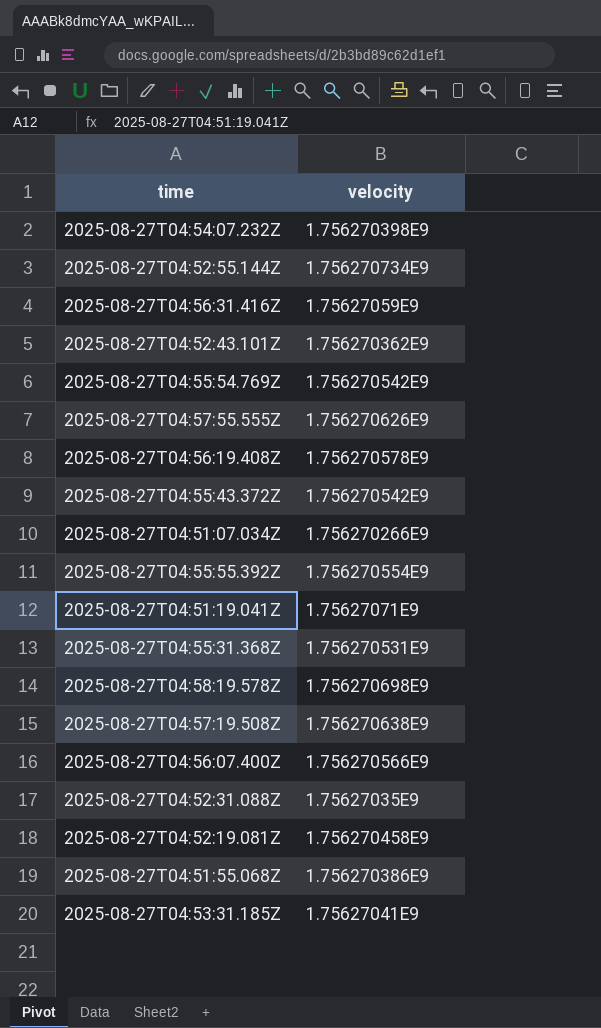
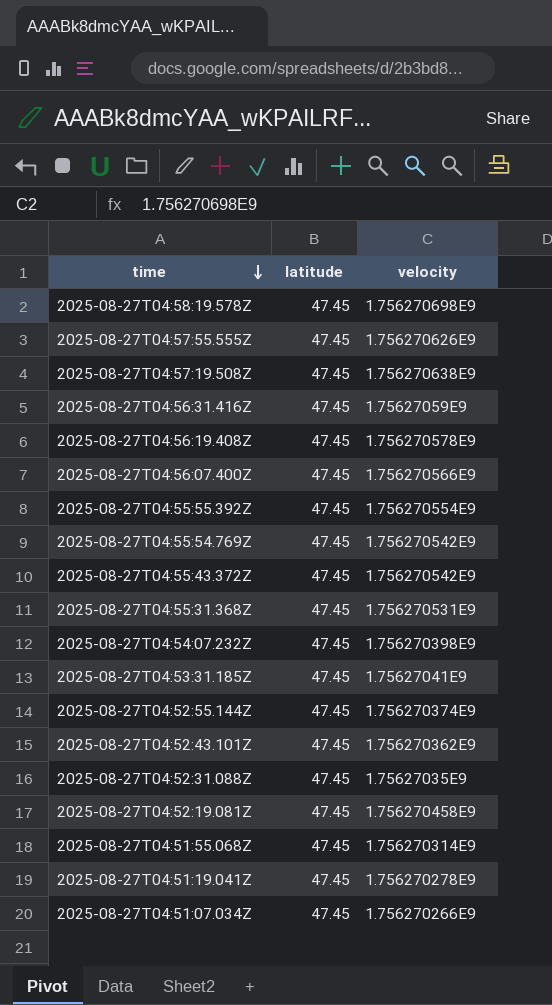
row order: none -> time descending
column latitude | position: none -> 2
2025-08-27T04:52:55.144Z | velocity: 1.756270734E9 -> 1.756270374E9
2025-08-27T04:51:55.068Z | velocity: 1.756270386E9 -> 1.756270314E9
2025-08-27T04:51:19.041Z | velocity: 1.75627071E9 -> 1.756270278E9

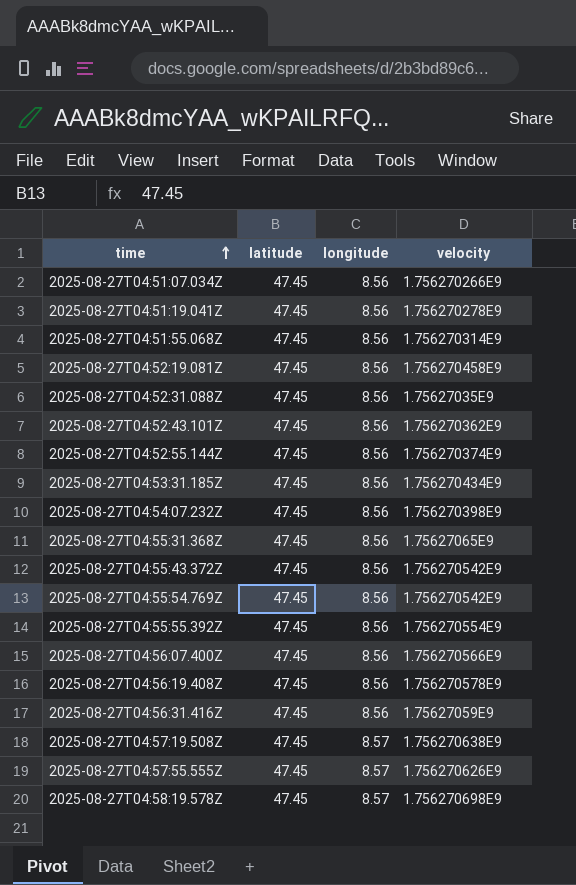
row order: time descending -> time ascending
column longitude | position: none -> 3
2025-08-27T04:53:31.185Z | velocity: 1.75627041E9 -> 1.756270434E9
2025-08-27T04:55:31.368Z | velocity: 1.756270531E9 -> 1.75627065E9

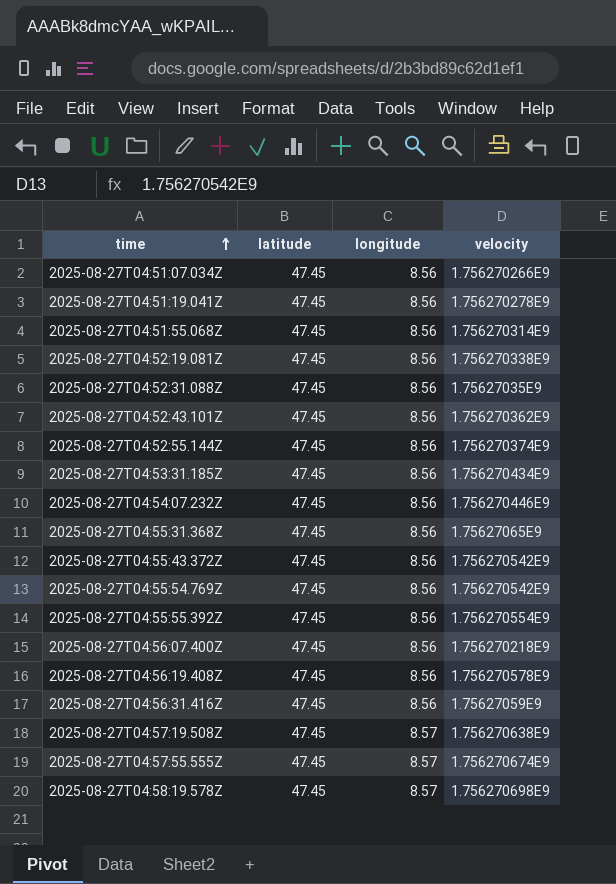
2025-08-27T04:52:19.081Z | velocity: 1.756270458E9 -> 1.756270338E9
2025-08-27T04:54:07.232Z | velocity: 1.756270398E9 -> 1.756270446E9
2025-08-27T04:56:07.400Z | velocity: 1.756270566E9 -> 1.756270218E9
2025-08-27T04:57:55.555Z | velocity: 1.756270626E9 -> 1.756270674E9

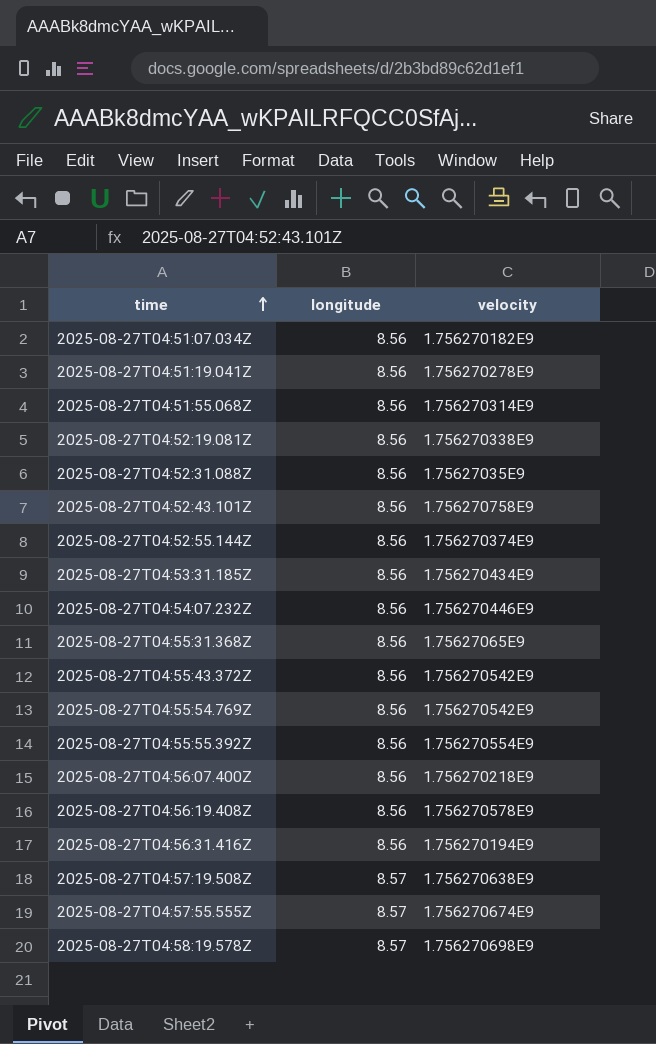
column latitude | position: 2 -> none
2025-08-27T04:51:07.034Z | velocity: 1.756270266E9 -> 1.756270182E9
2025-08-27T04:52:43.101Z | velocity: 1.756270362E9 -> 1.756270758E9
2025-08-27T04:56:31.416Z | velocity: 1.75627059E9 -> 1.756270194E9

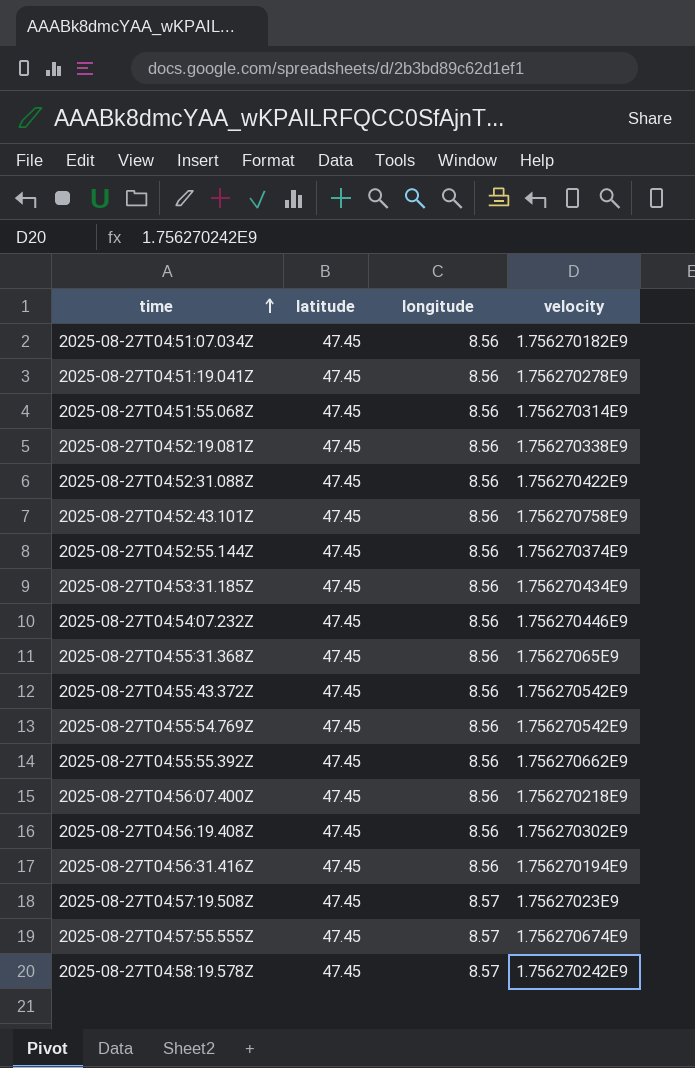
column latitude | position: none -> 2
2025-08-27T04:52:31.088Z | velocity: 1.75627035E9 -> 1.756270422E9
2025-08-27T04:55:55.392Z | velocity: 1.756270554E9 -> 1.756270662E9
2025-08-27T04:56:19.408Z | velocity: 1.756270578E9 -> 1.756270302E9
2025-08-27T04:57:19.508Z | velocity: 1.756270638E9 -> 1.75627023E9
2025-08-27T04:58:19.578Z | velocity: 1.756270698E9 -> 1.756270242E9

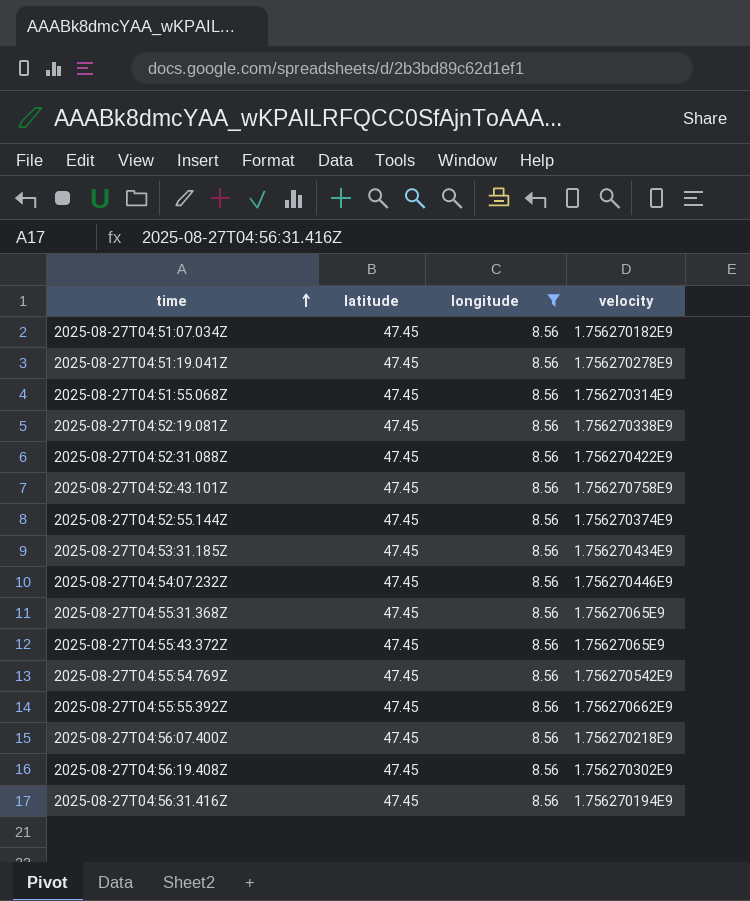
filter: none -> longitude = 8.56
2025-08-27T04:55:43.372Z | velocity: 1.756270542E9 -> 1.75627065E9

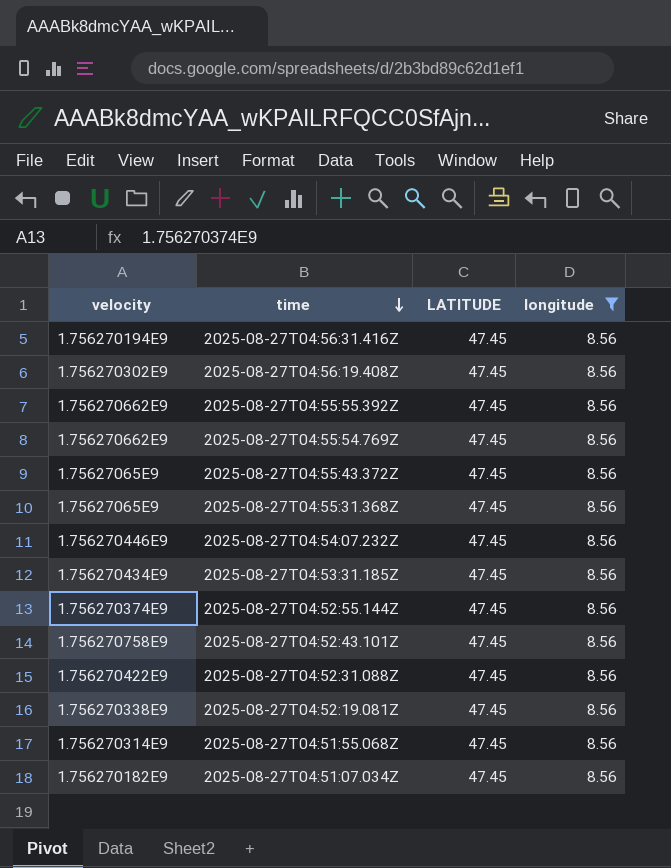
row order: time ascending -> time descending
column velocity | position: 4 -> 1
column name: latitude -> LATITUDE
row 2025-08-27T04:51:19.041Z: 47.45 | 8.56 | 1.756270278E9 -> none
row 2025-08-27T04:56:07.400Z: 47.45 | 8.56 | 1.756270218E9 -> none
2025-08-27T04:55:54.769Z | velocity: 1.756270542E9 -> 1.756270662E9

